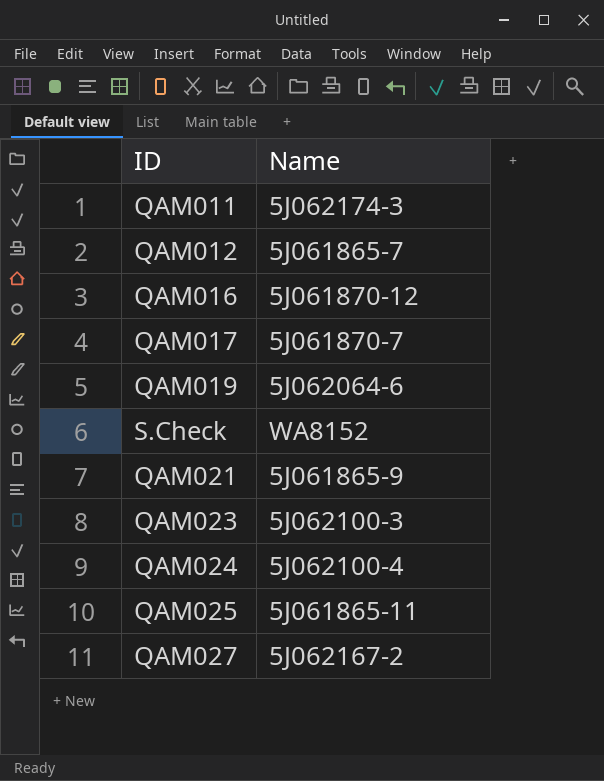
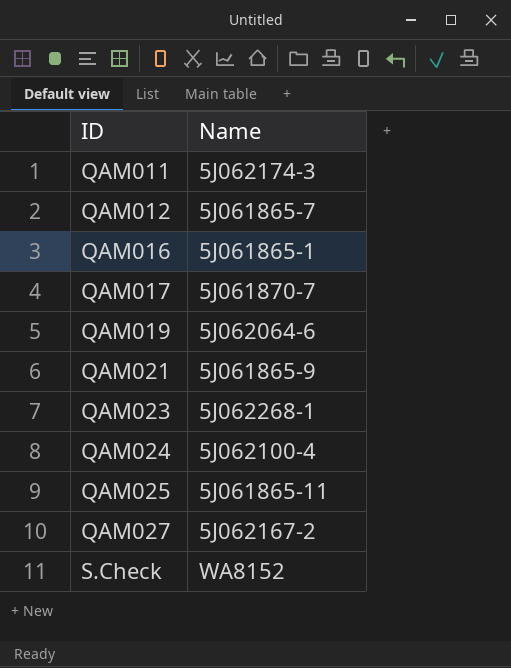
row order: none -> ID ascending
QAM016 | Name: 5J061870-12 -> 5J061865-1
QAM023 | Name: 5J062100-3 -> 5J062268-1

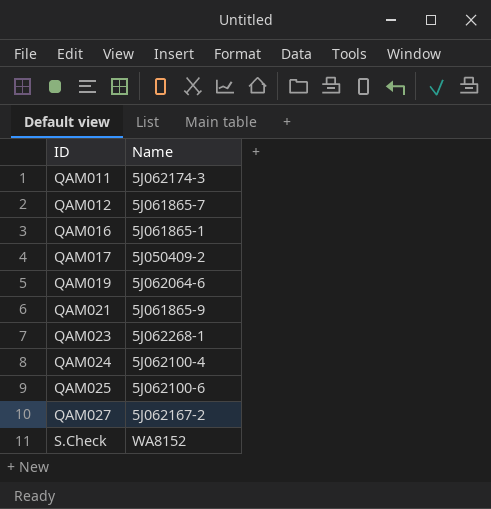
QAM017 | Name: 5J061870-7 -> 5J050409-2
QAM025 | Name: 5J061865-11 -> 5J062100-6

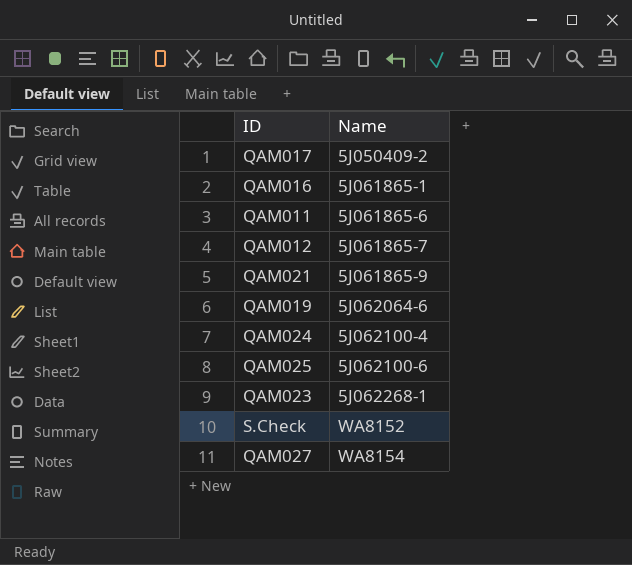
row order: ID ascending -> Name ascending
QAM011 | Name: 5J062174-3 -> 5J061865-6
QAM027 | Name: 5J062167-2 -> WA8154

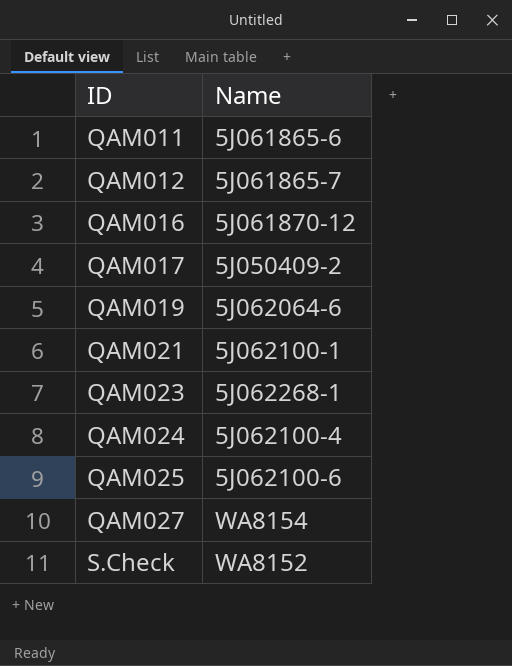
row order: Name ascending -> ID ascending
QAM016 | Name: 5J061865-1 -> 5J061870-12
QAM021 | Name: 5J061865-9 -> 5J062100-1

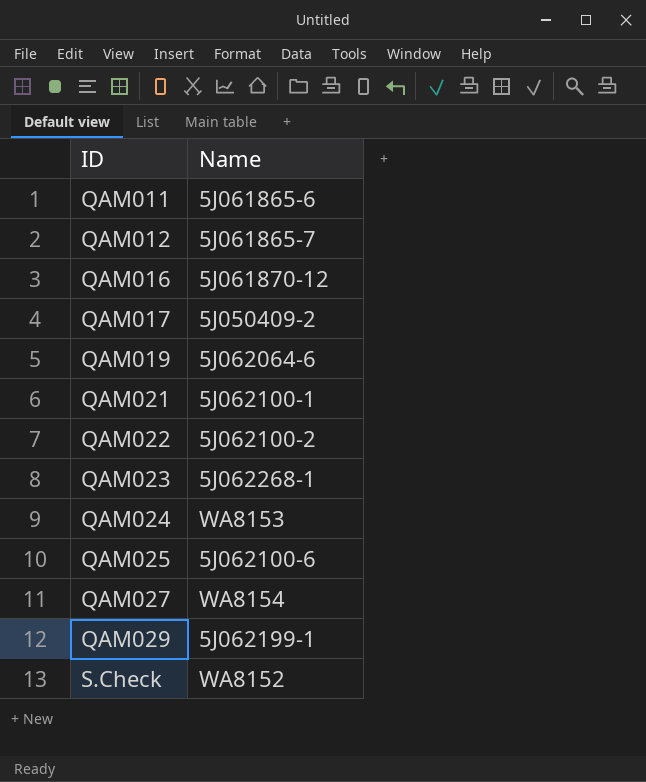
row QAM022: none -> 5J062100-2
QAM024 | Name: 5J062100-4 -> WA8153
row QAM029: none -> 5J062199-1

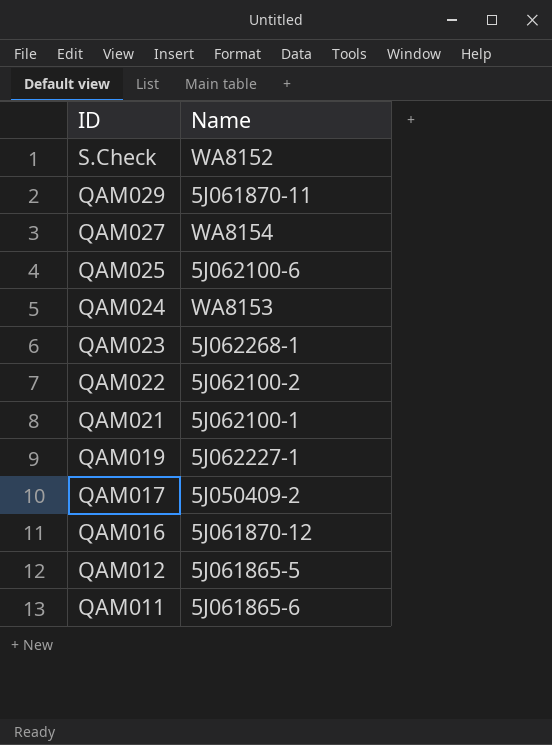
row order: ID ascending -> ID descending
QAM029 | Name: 5J062199-1 -> 5J061870-11
QAM019 | Name: 5J062064-6 -> 5J062227-1
QAM012 | Name: 5J061865-7 -> 5J061865-5

